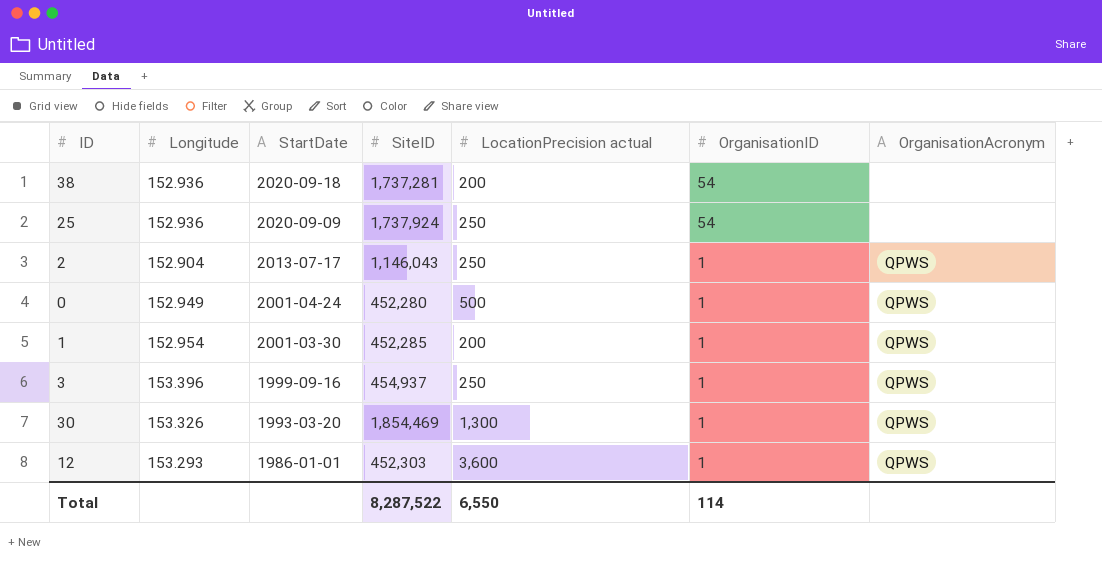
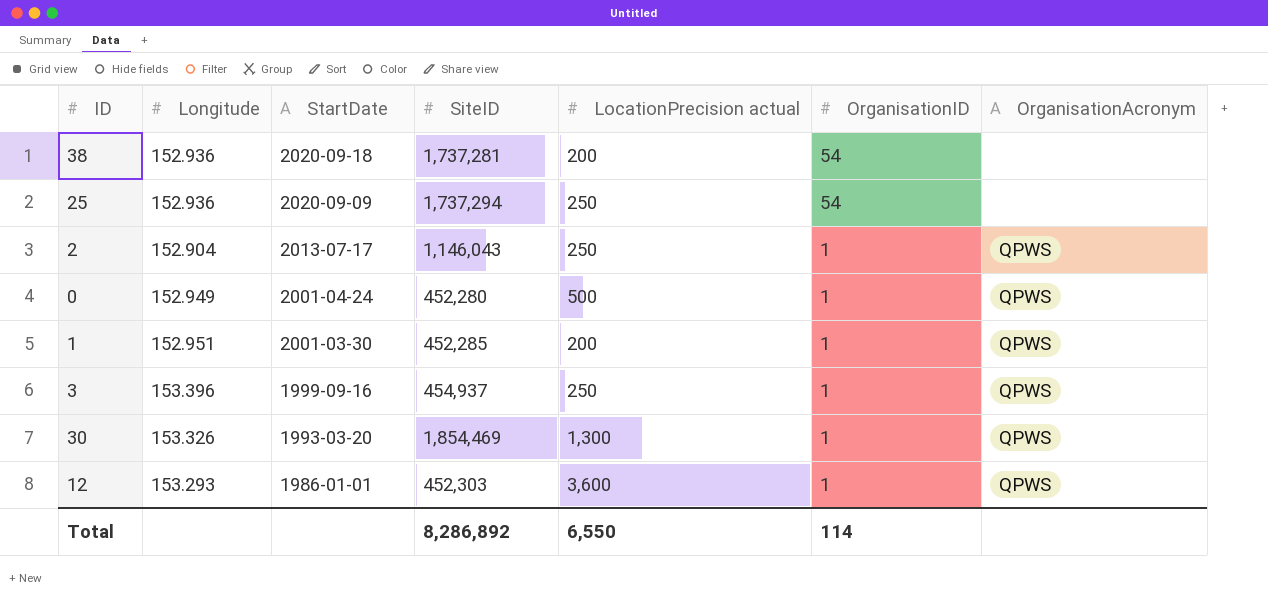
25 | SiteID: 1,737,924 -> 1,737,294
1 | Longitude: 152.954 -> 152.951
Total | SiteID: 8,287,522 -> 8,286,892

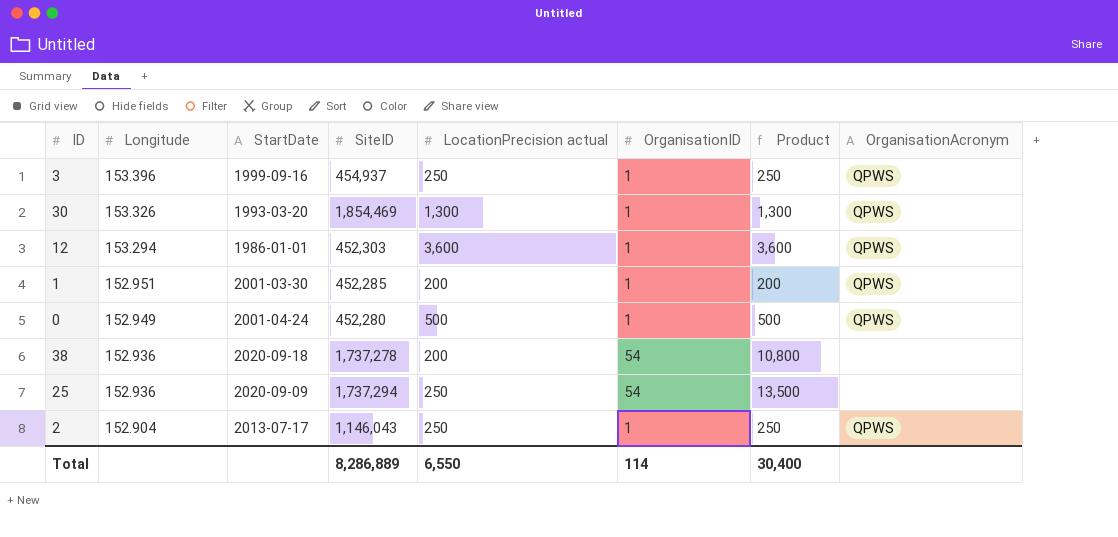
row order: StartDate descending -> Longitude descending
column Product | formula: none -> [LocationPrecision actual] * [OrganisationID]
12 | Longitude: 153.293 -> 153.294
38 | SiteID: 1,737,281 -> 1,737,278
Total | SiteID: 8,286,892 -> 8,286,889

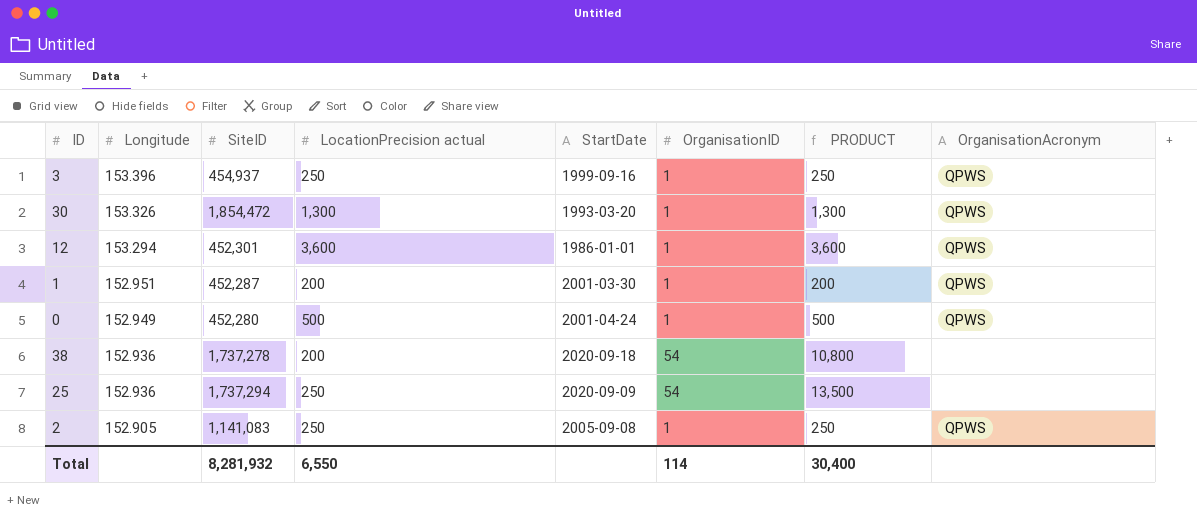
column StartDate | position: 3 -> 5
column name: Product -> PRODUCT
30 | SiteID: 1,854,469 -> 1,854,472
12 | SiteID: 452,303 -> 452,301
1 | SiteID: 452,285 -> 452,287
2 | Longitude: 152.904 -> 152.905
2 | SiteID: 1,146,043 -> 1,141,083
2 | StartDate: 2013-07-17 -> 2005-09-08
Total | SiteID: 8,286,889 -> 8,281,932

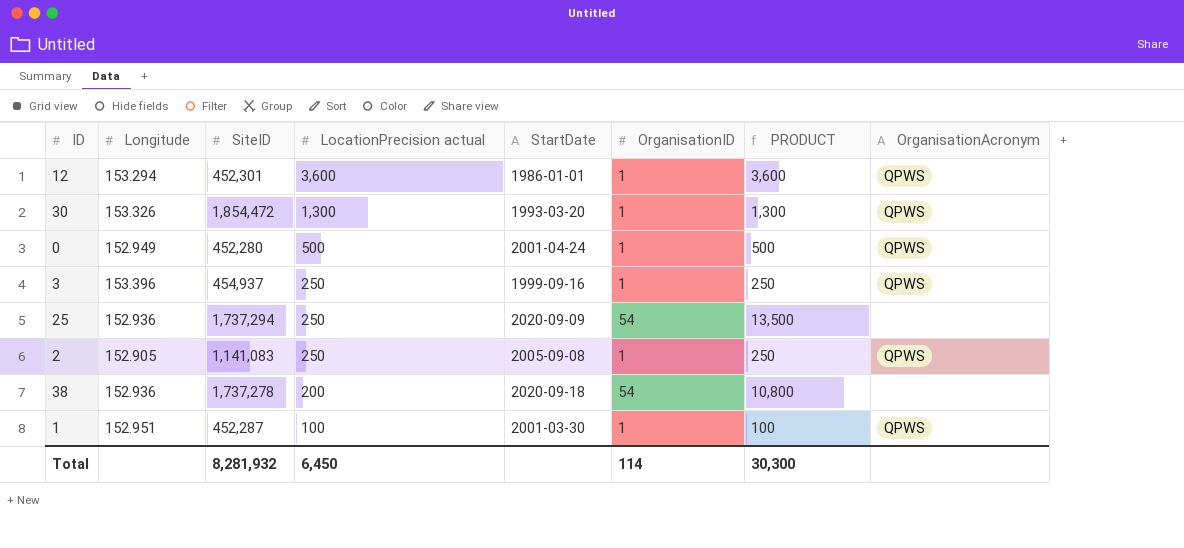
row order: Longitude descending -> LocationPrecision actual descending
1 | LocationPrecision actual: 200 -> 100
1 | PRODUCT: 200 -> 100
Total | LocationPrecision actual: 6,550 -> 6,450
Total | PRODUCT: 30,400 -> 30,300

